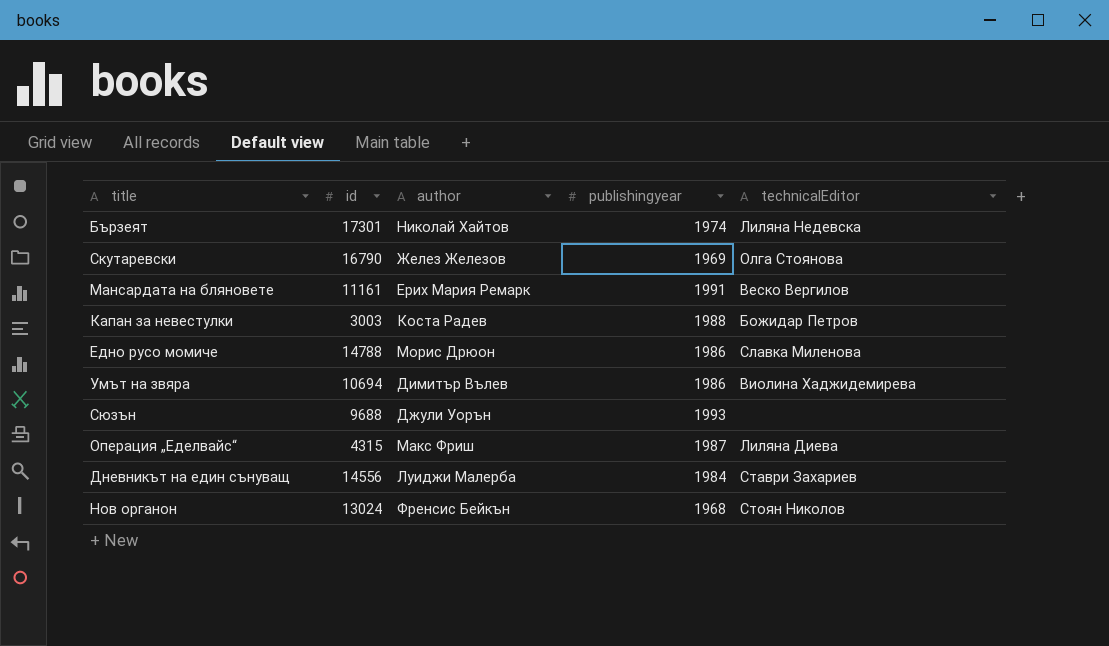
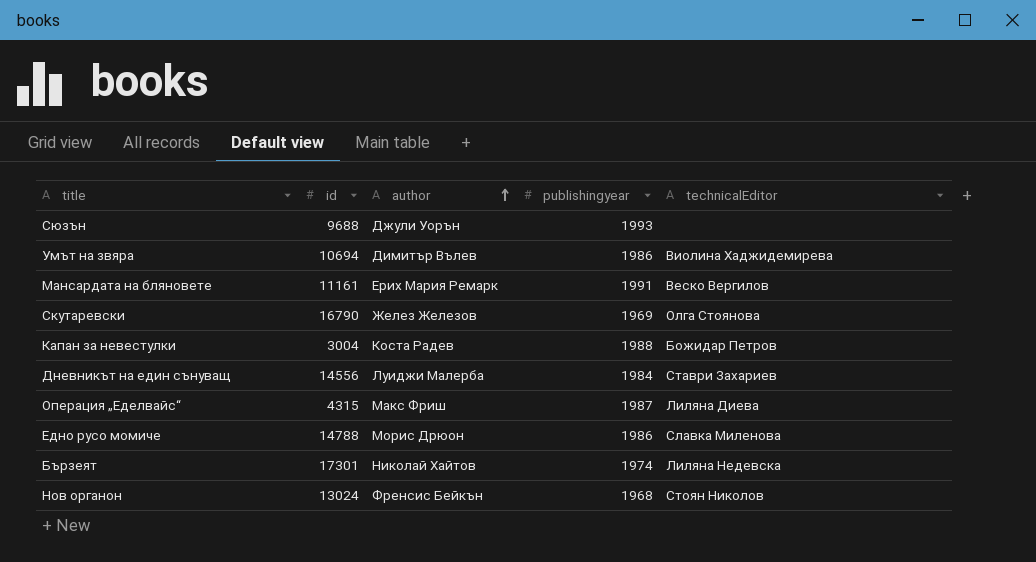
row order: none -> author ascending
Капан за невестулки | id: 3003 -> 3004

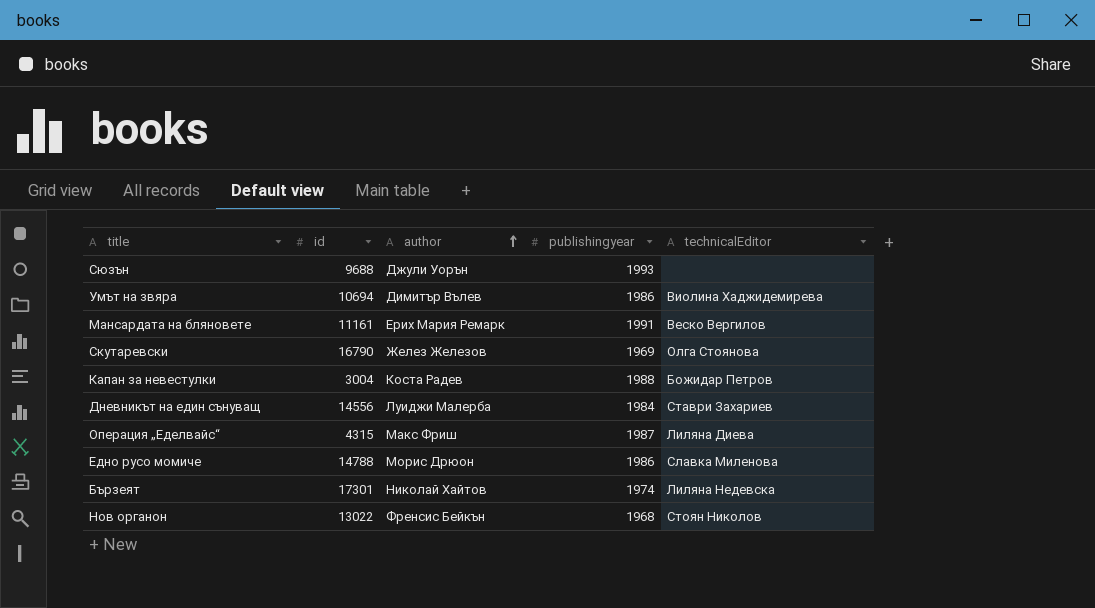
Нов органон | id: 13024 -> 13022

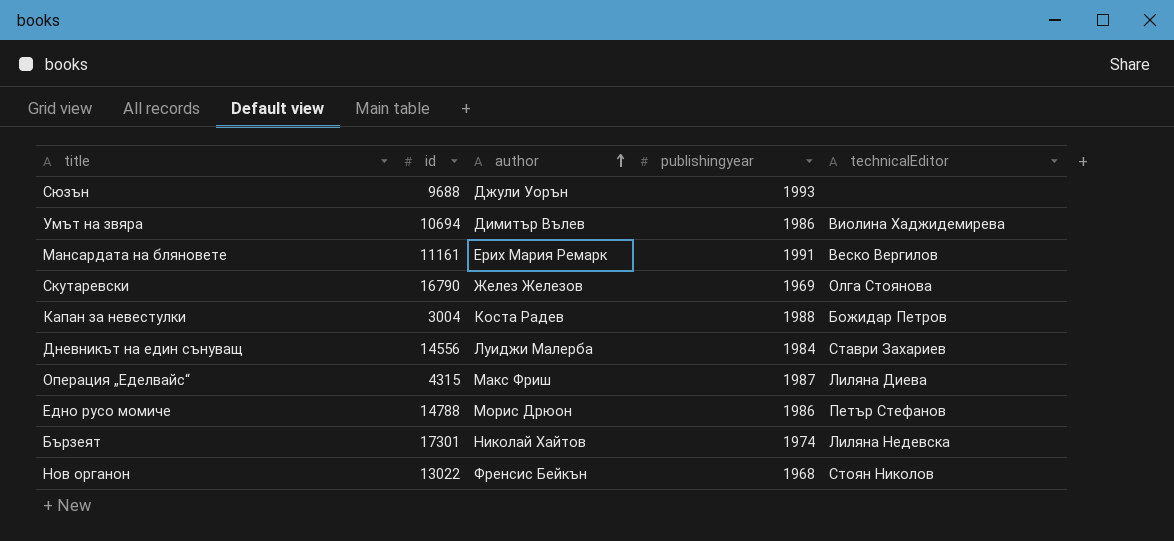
Едно русо момиче | technicalEditor: Славка Миленова -> Петър Стефанов

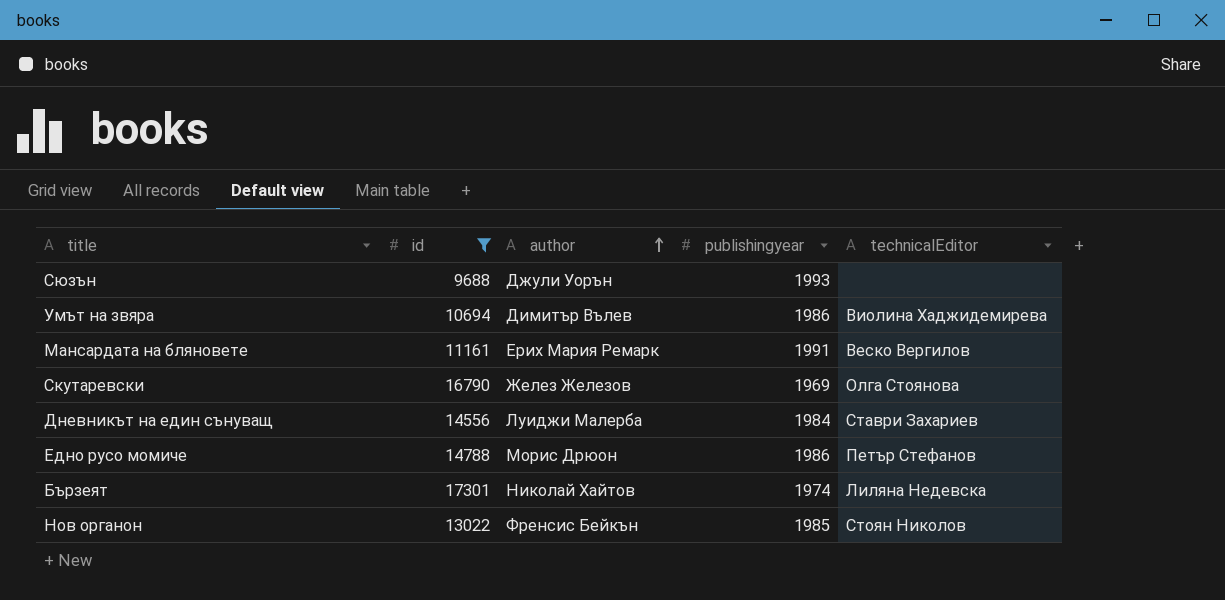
filter: none -> id >= 9688
Нов органон | publishingyear: 1968 -> 1985

